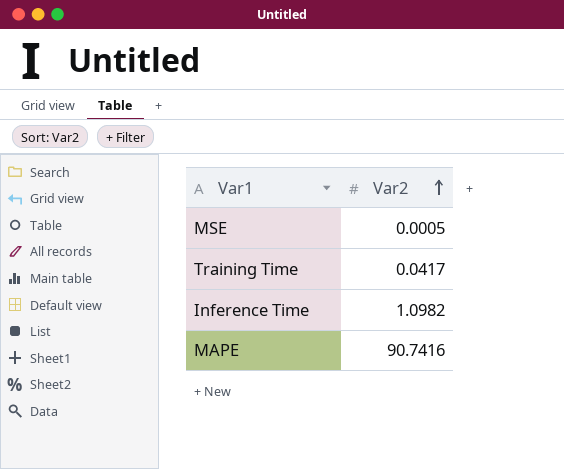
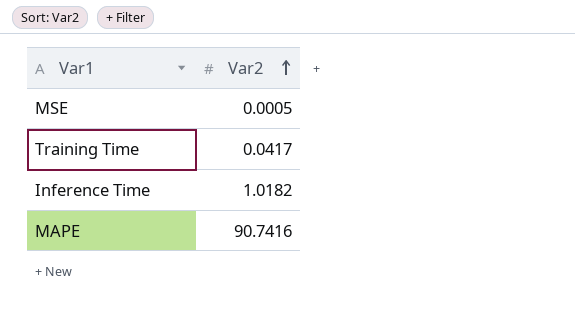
Inference Time | Var2: 1.0982 -> 1.0182

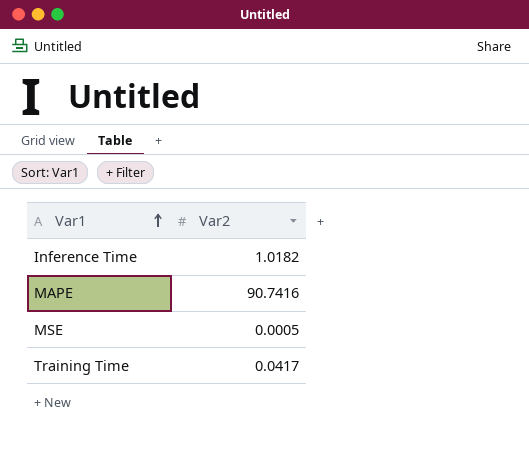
row order: Var2 ascending -> Var1 ascending

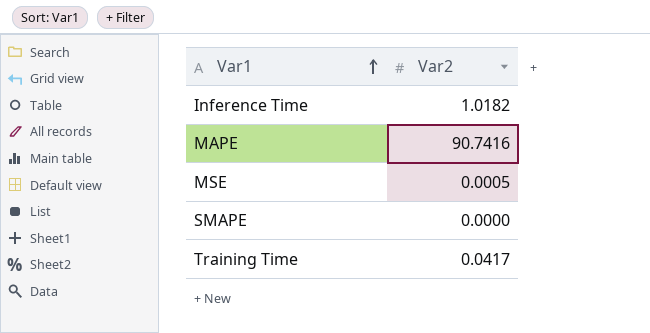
row SMAPE: none -> 0.0000

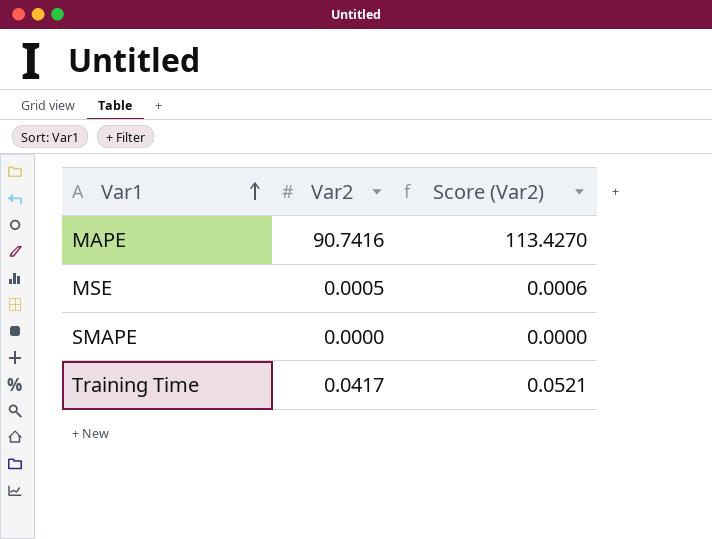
column Score (Var2) | formula: none -> [Var2] * 1.25
row Inference Time: 1.0182 -> none

